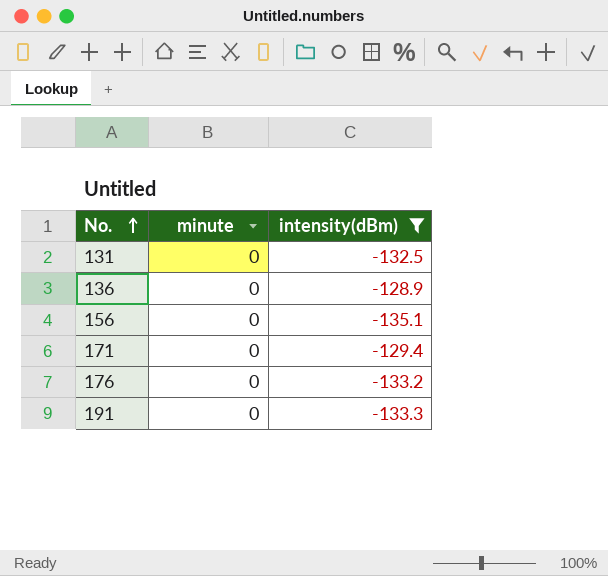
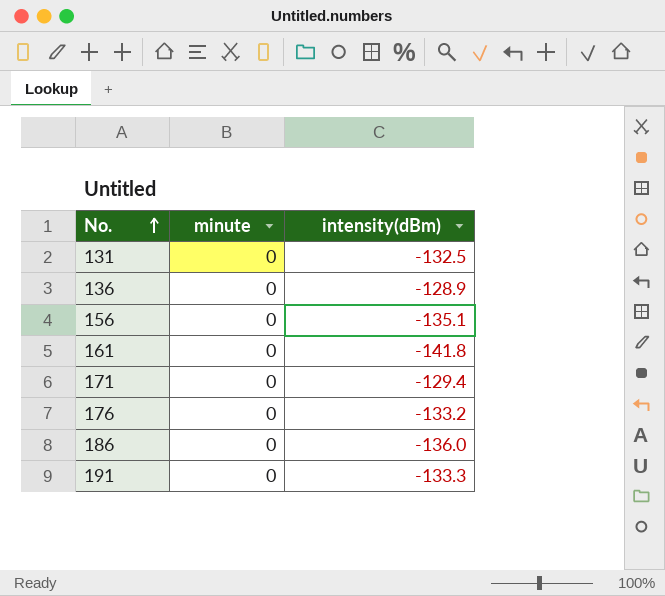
filter: intensity(dBm) >= -135.1 -> none

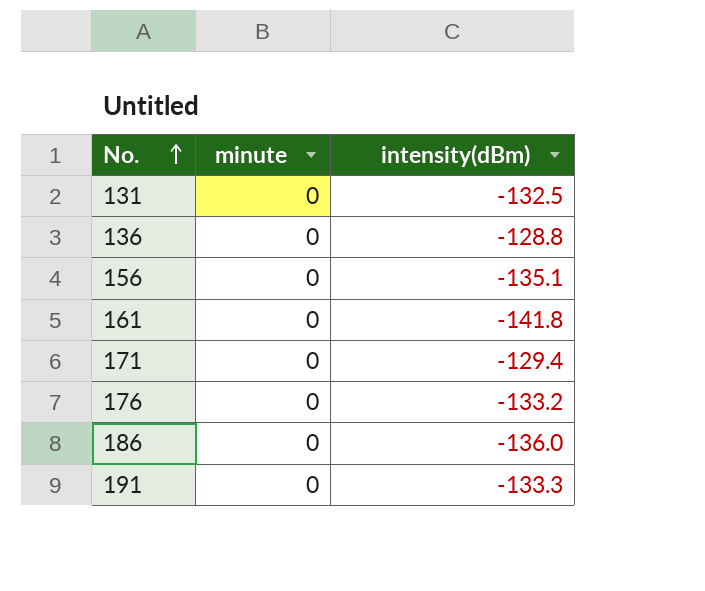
136 | intensity(dBm): -128.9 -> -128.8

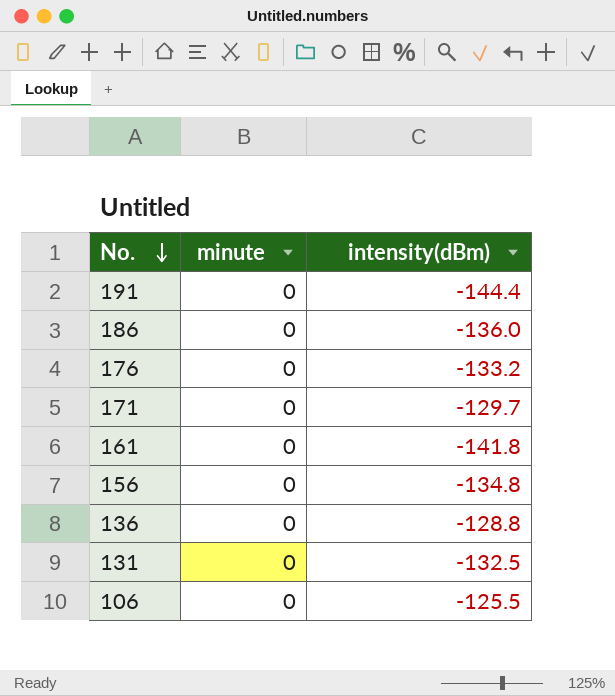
row order: No. ascending -> No. descending
191 | intensity(dBm): -133.3 -> -144.4
171 | intensity(dBm): -129.4 -> -129.7
156 | intensity(dBm): -135.1 -> -134.8
row 106: none -> 0 | -125.5

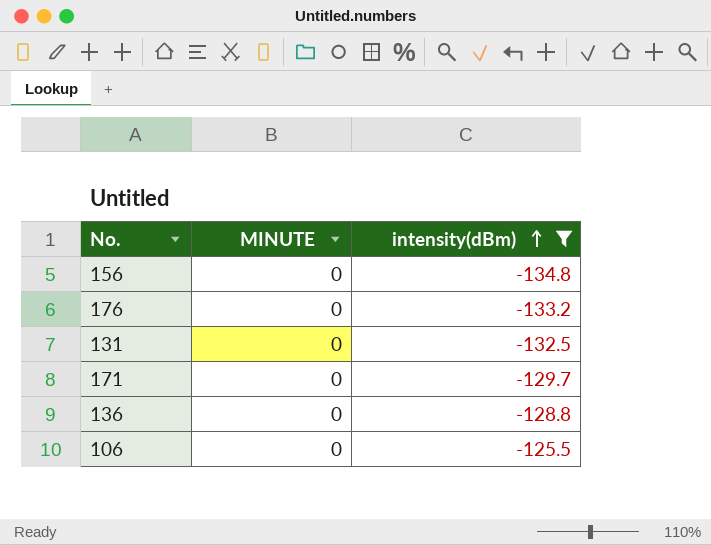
filter: none -> intensity(dBm) >= -134.8
row order: No. descending -> intensity(dBm) ascending
column name: minute -> MINUTE

